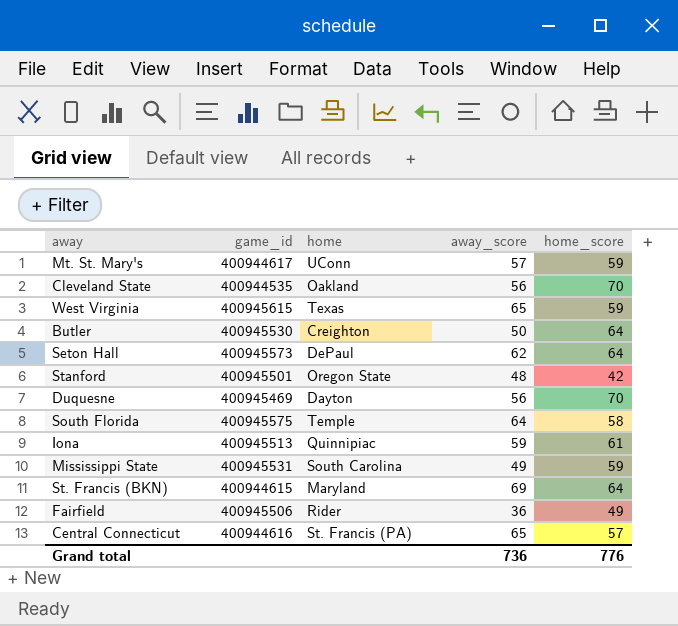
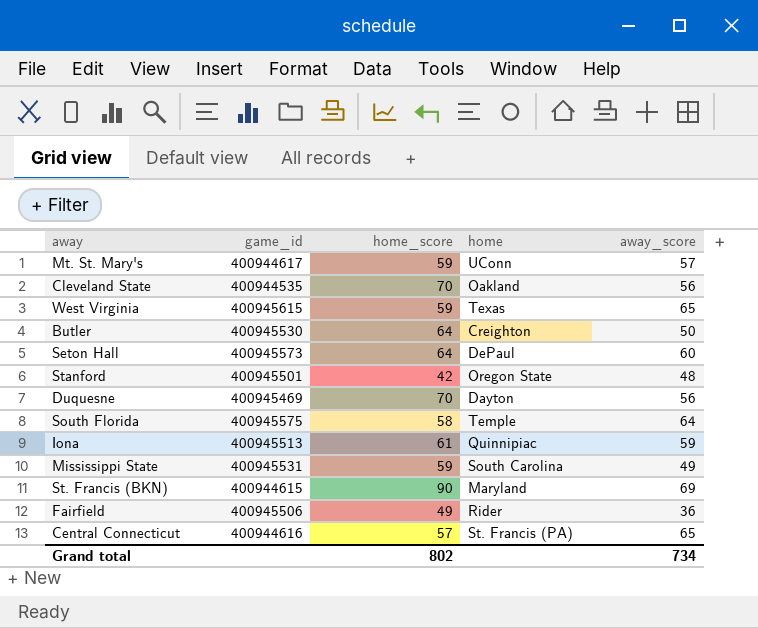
column home_score | position: 5 -> 3
Seton Hall | away_score: 62 -> 60
St. Francis (BKN) | home_score: 64 -> 90
Grand total | home_score: 776 -> 802
Grand total | away_score: 736 -> 734

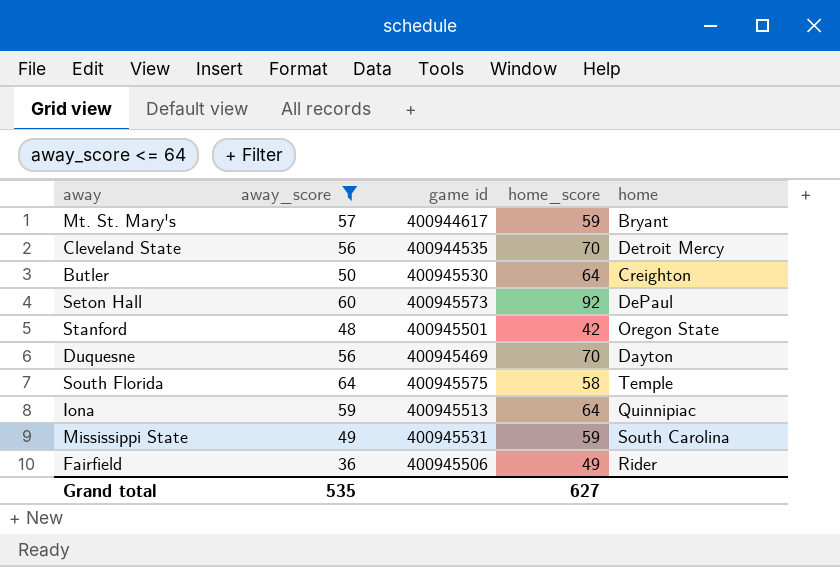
filter: none -> away_score <= 64
column away_score | position: 5 -> 2
column name: game_id -> game id
Mt. St. Mary's | home: UConn -> Bryant
Cleveland State | home: Oakland -> Detroit Mercy
Seton Hall | home_score: 64 -> 92
Iona | home_score: 61 -> 64
Grand total | away_score: 734 -> 535
Grand total | home_score: 802 -> 627

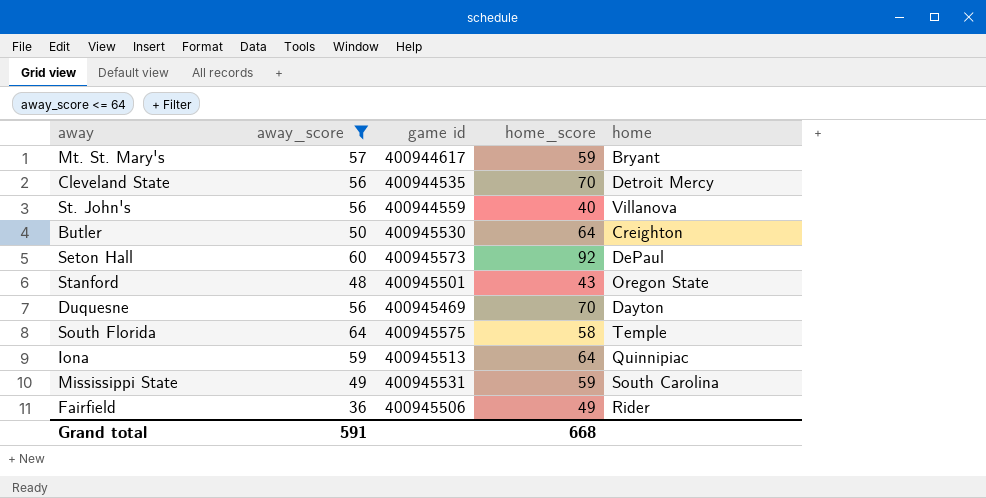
row St. John's: none -> 56 | 400944559 | 40 | Villanova
Stanford | home_score: 42 -> 43
Grand total | away_score: 535 -> 591
Grand total | home_score: 627 -> 668

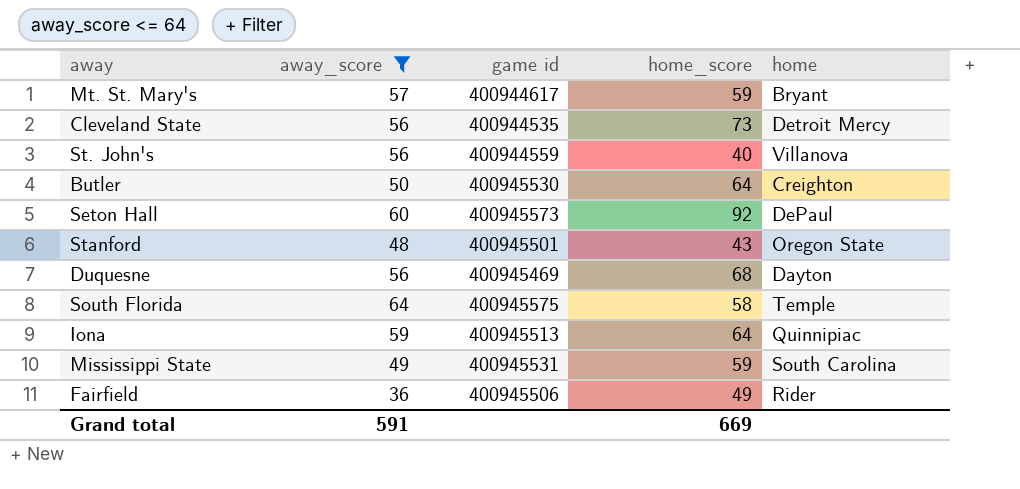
Cleveland State | home_score: 70 -> 73
Duquesne | home_score: 70 -> 68
Grand total | home_score: 668 -> 669

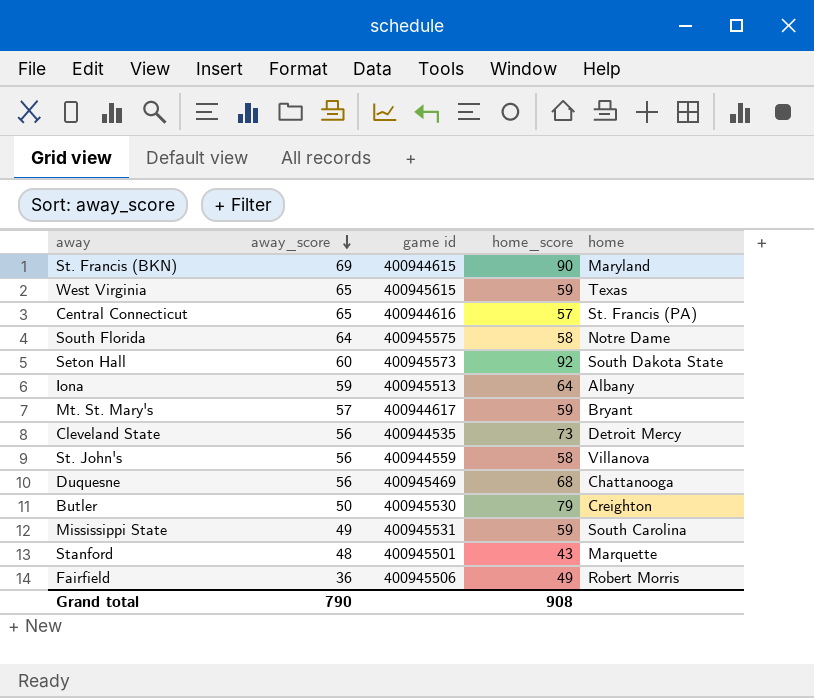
filter: away_score <= 64 -> none
row order: none -> away_score descending
South Florida | home: Temple -> Notre Dame
Seton Hall | home: DePaul -> South Dakota State
Iona | home: Quinnipiac -> Albany
St. John's | home_score: 40 -> 58
Duquesne | home: Dayton -> Chattanooga
Butler | home_score: 64 -> 79
Stanford | home: Oregon State -> Marquette
Fairfield | home: Rider -> Robert Morris
Grand total | away_score: 591 -> 790
Grand total | home_score: 669 -> 908

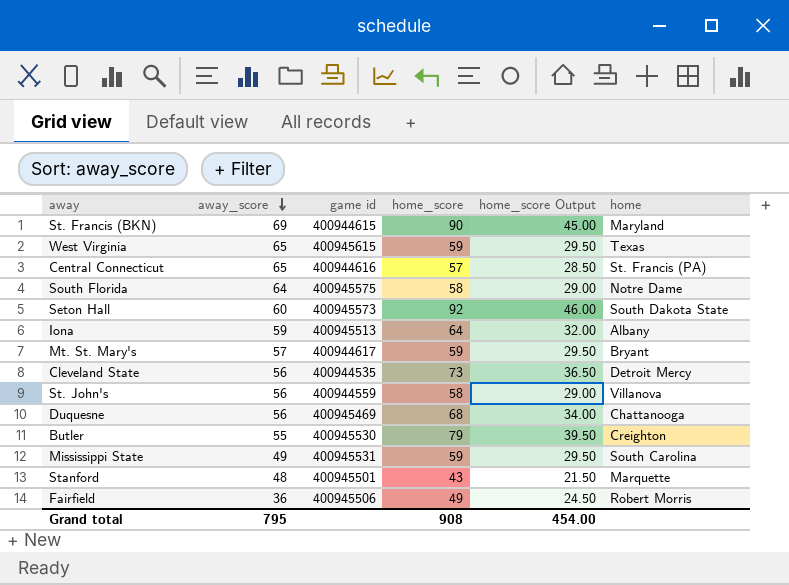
column home_score Output | formula: none -> [home_score] * 0.5
Butler | away_score: 50 -> 55
Grand total | away_score: 790 -> 795

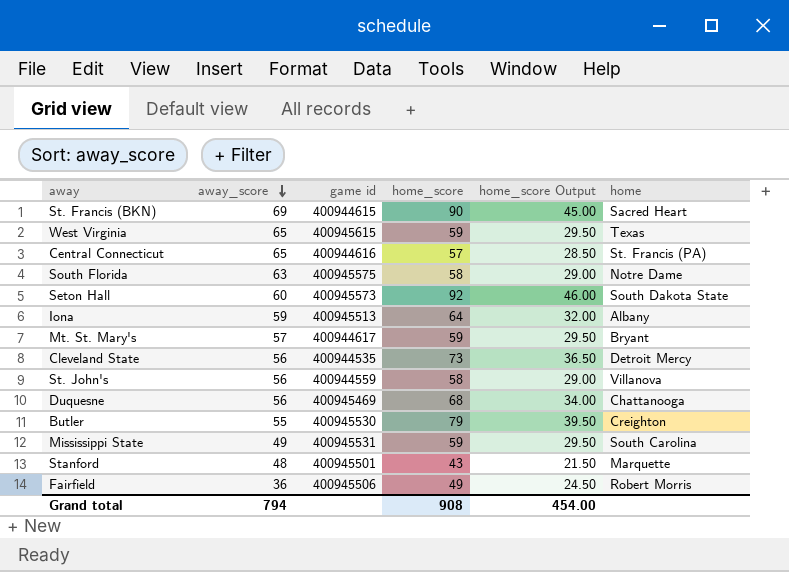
St. Francis (BKN) | home: Maryland -> Sacred Heart
South Florida | away_score: 64 -> 63
Grand total | away_score: 795 -> 794

